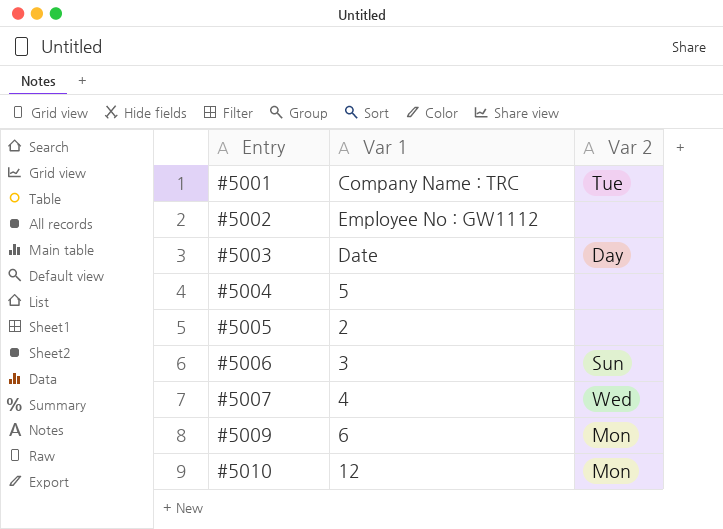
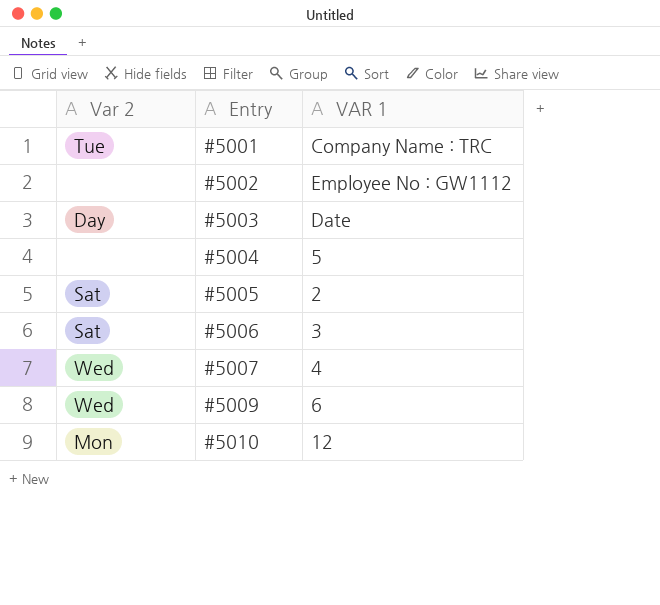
column Var 2 | position: 3 -> 1
column name: Var 1 -> VAR 1
#5005 | Var 2: none -> Sat
#5006 | Var 2: Sun -> Sat
#5009 | Var 2: Mon -> Wed

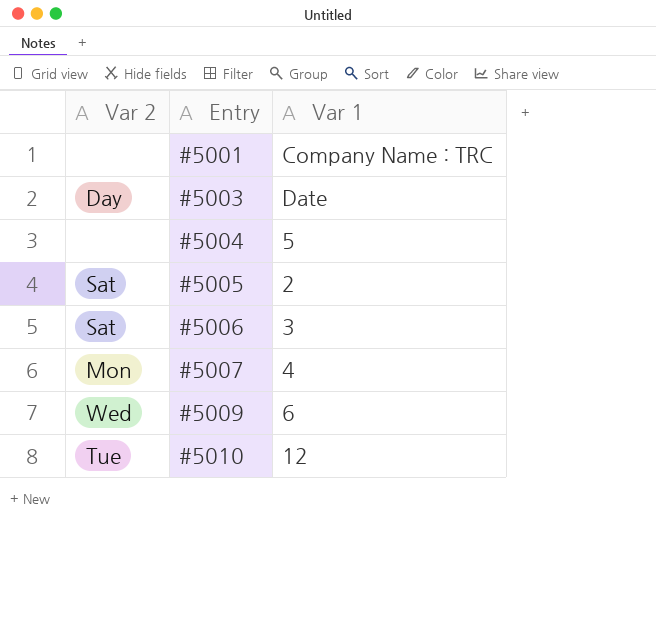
column name: VAR 1 -> Var 1
row #5002: none | Employee No : GW1112 -> none
#5001 | Var 2: Tue -> none
#5007 | Var 2: Wed -> Mon
#5010 | Var 2: Mon -> Tue

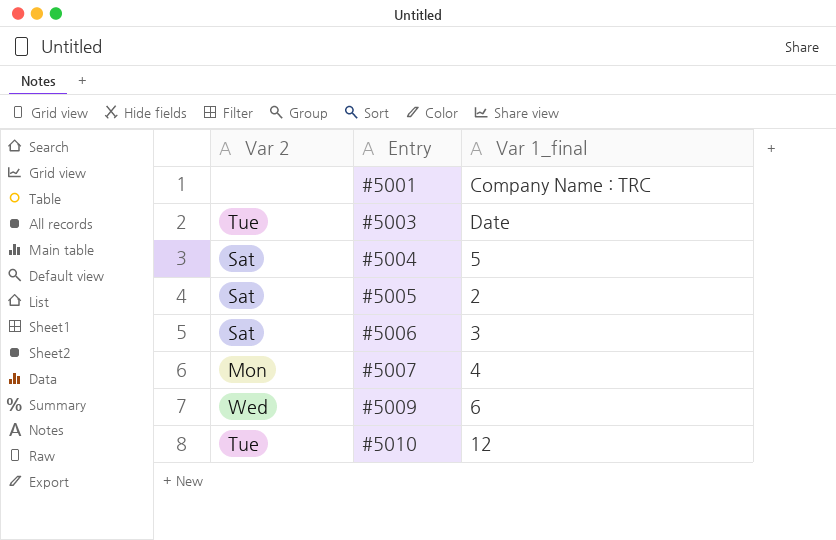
column name: Var 1 -> Var 1_final
#5003 | Var 2: Day -> Tue
#5004 | Var 2: none -> Sat

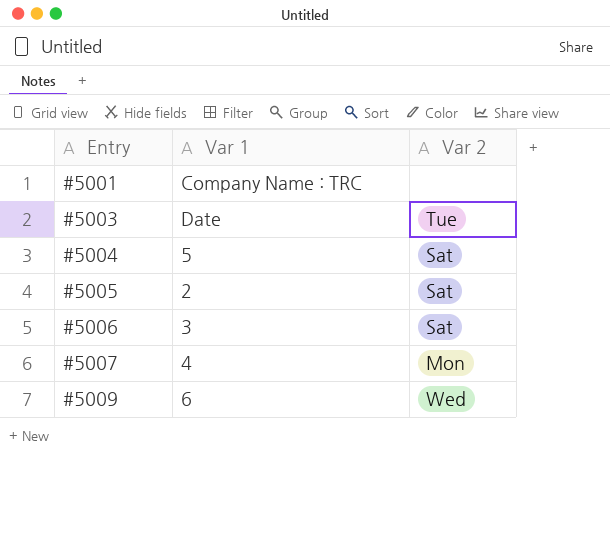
column name: Var 1_final -> Var 1
column Var 2 | position: 1 -> 3
row #5010: Tue | 12 -> none

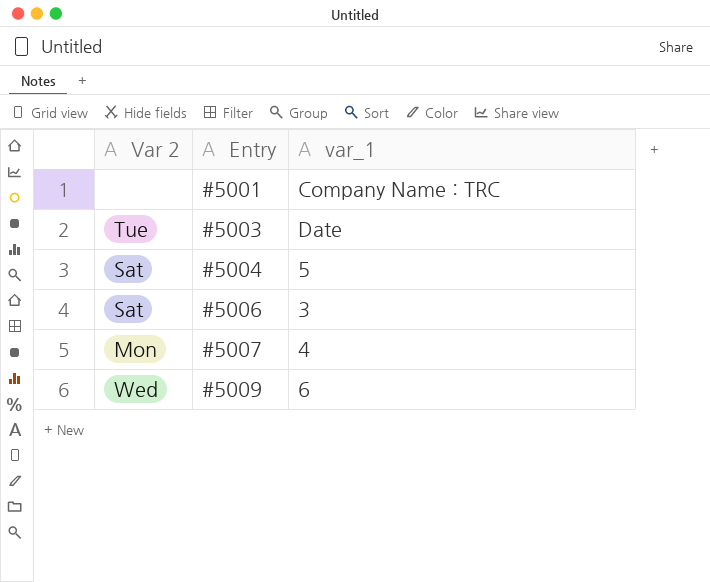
column Var 2 | position: 3 -> 1
column name: Var 1 -> var_1
row #5005: 2 | Sat -> none

